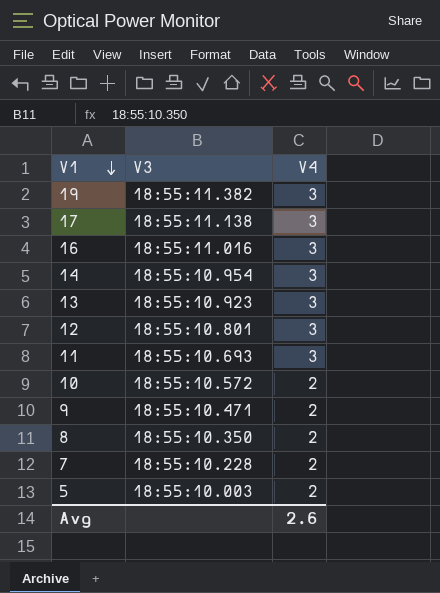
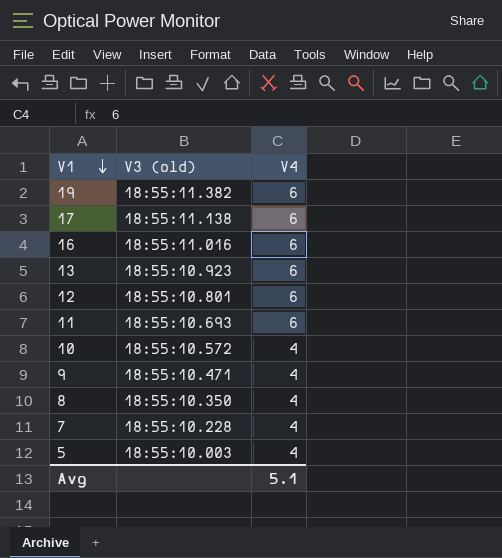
column name: V3 -> V3 (old)
row 14: 18:55:10.954 | 3 -> none
19 | V4: 3 -> 6
17 | V4: 3 -> 6
16 | V4: 3 -> 6
13 | V4: 3 -> 6
12 | V4: 3 -> 6
11 | V4: 3 -> 6
10 | V4: 2 -> 4
9 | V4: 2 -> 4
8 | V4: 2 -> 4
7 | V4: 2 -> 4
5 | V4: 2 -> 4
Avg | V4: 2.6 -> 5.1

